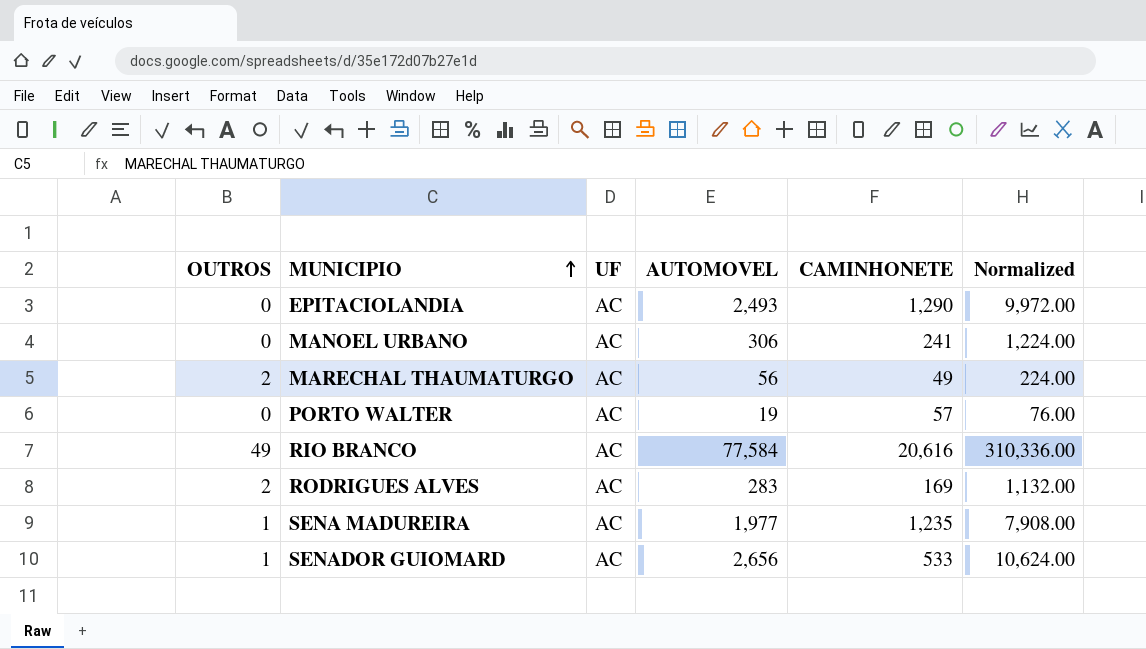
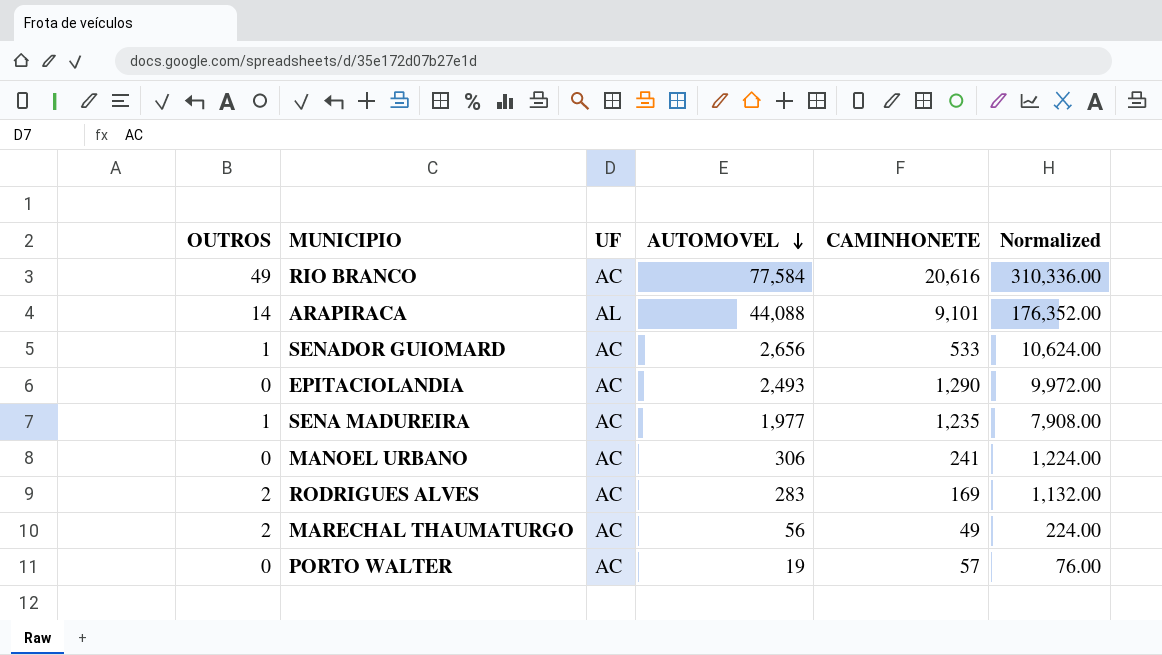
row order: MUNICIPIO ascending -> AUTOMOVEL descending
row ARAPIRACA: none -> 14 | AL | 44,088 | 9,101 | 176,352.00

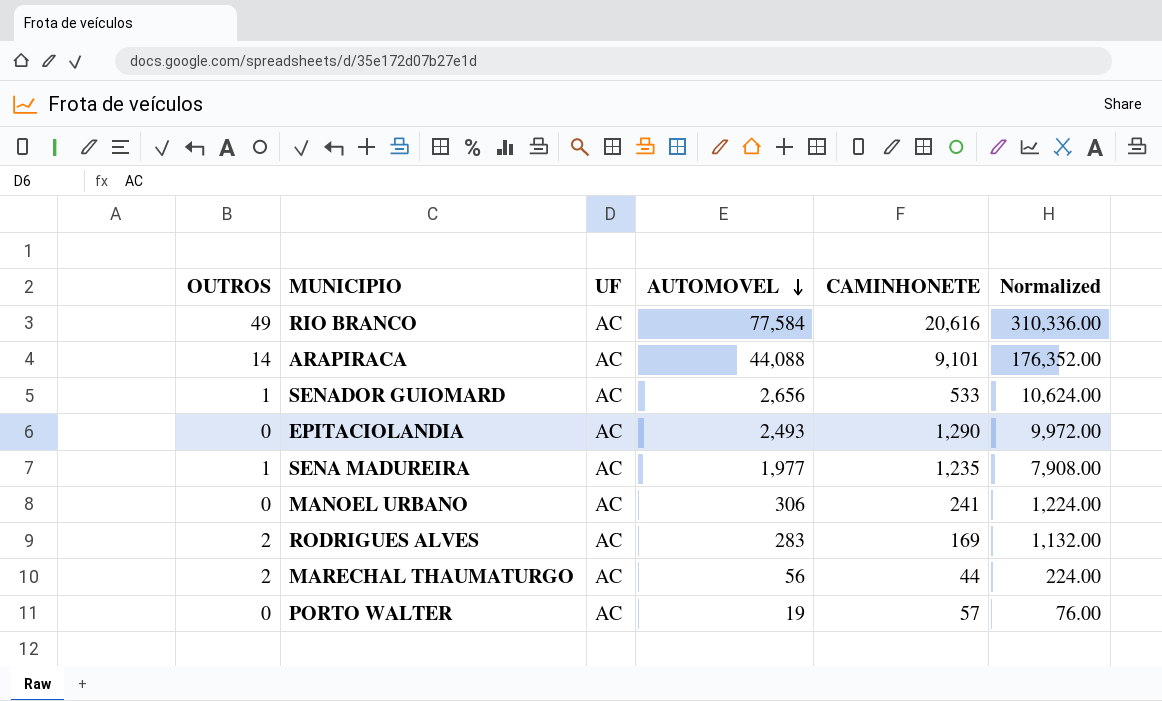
ARAPIRACA | UF: AL -> AC
MARECHAL THAUMATURGO | CAMINHONETE: 49 -> 44

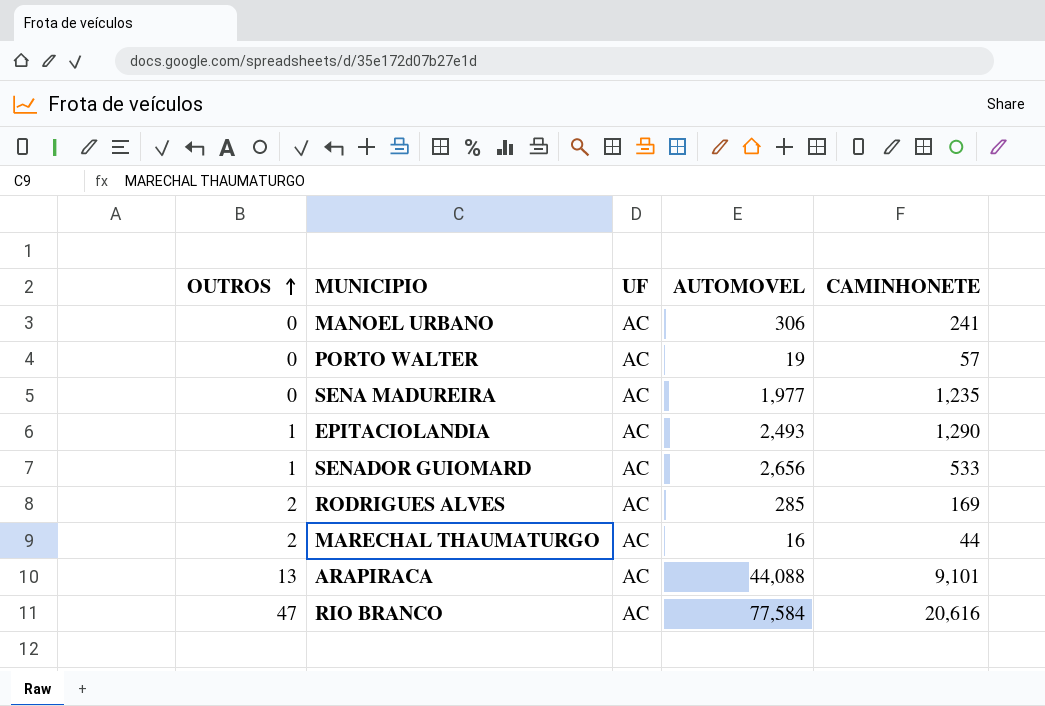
row order: AUTOMOVEL descending -> OUTROS ascending
column Normalized | formula: [AUTOMOVEL] * 4 -> none
SENA MADUREIRA | OUTROS: 1 -> 0
EPITACIOLANDIA | OUTROS: 0 -> 1
RODRIGUES ALVES | AUTOMOVEL: 283 -> 285
MARECHAL THAUMATURGO | AUTOMOVEL: 56 -> 16
ARAPIRACA | OUTROS: 14 -> 13
RIO BRANCO | OUTROS: 49 -> 47

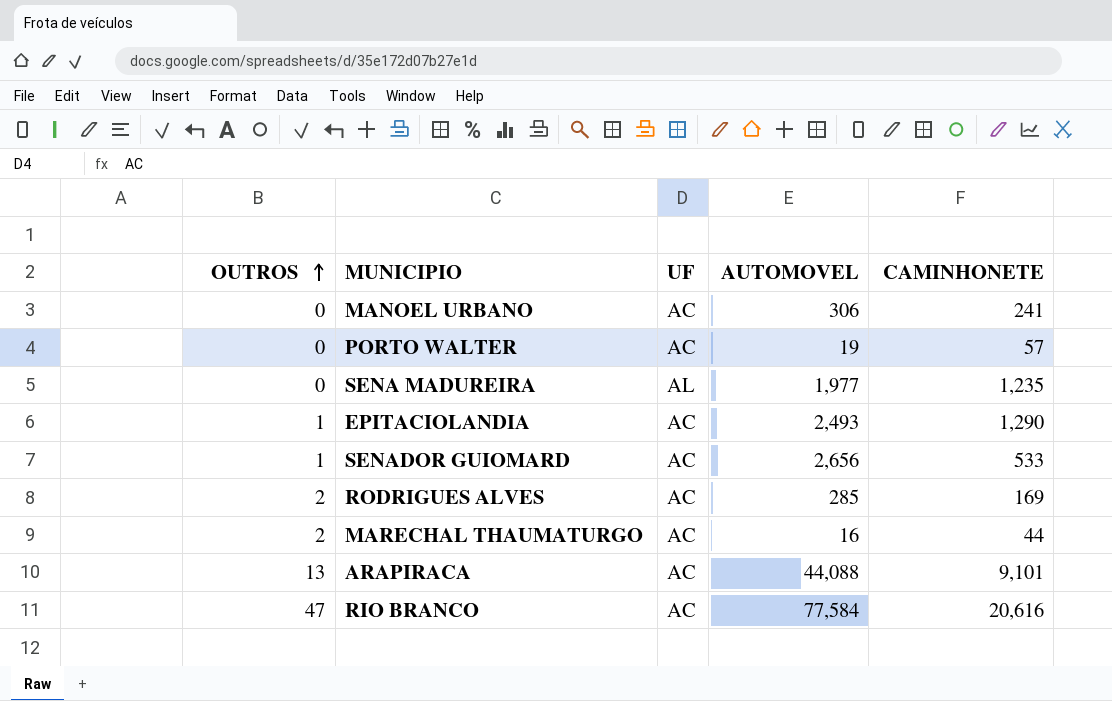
SENA MADUREIRA | UF: AC -> AL

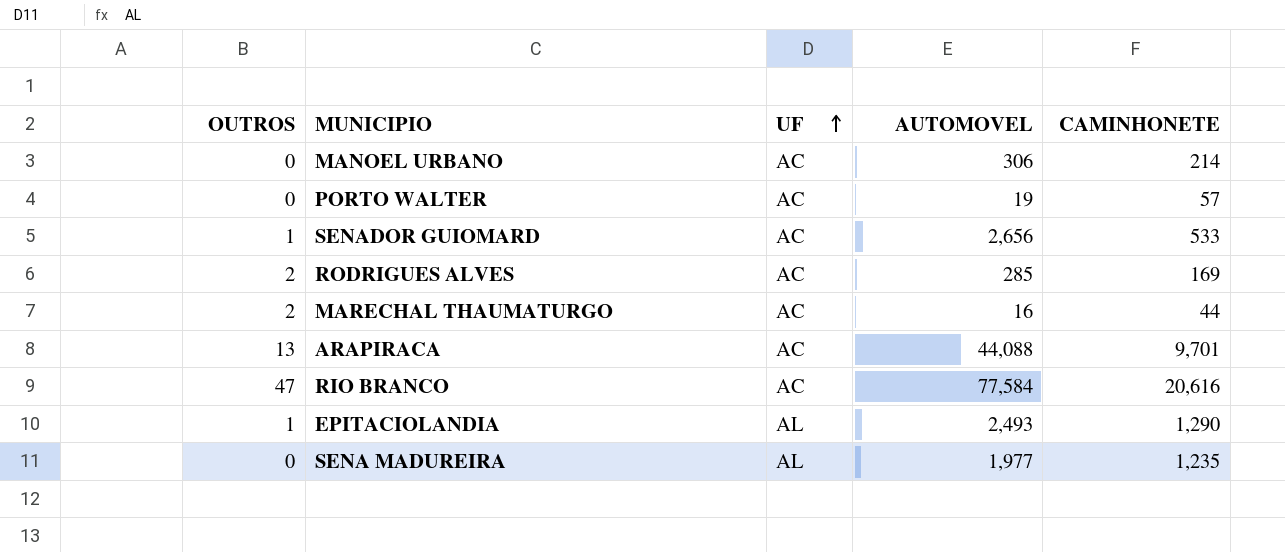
row order: OUTROS ascending -> UF ascending
MANOEL URBANO | CAMINHONETE: 241 -> 214
ARAPIRACA | CAMINHONETE: 9,101 -> 9,701
EPITACIOLANDIA | UF: AC -> AL

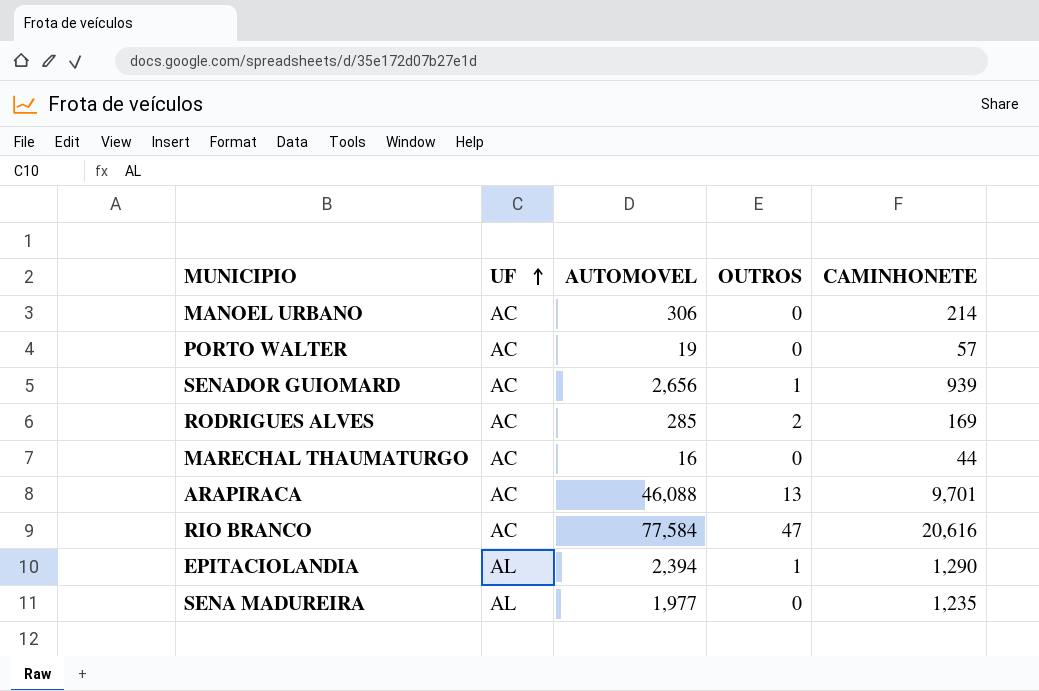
column OUTROS | position: 1 -> 4
SENADOR GUIOMARD | CAMINHONETE: 533 -> 939
MARECHAL THAUMATURGO | OUTROS: 2 -> 0
ARAPIRACA | AUTOMOVEL: 44,088 -> 46,088
EPITACIOLANDIA | AUTOMOVEL: 2,493 -> 2,394

